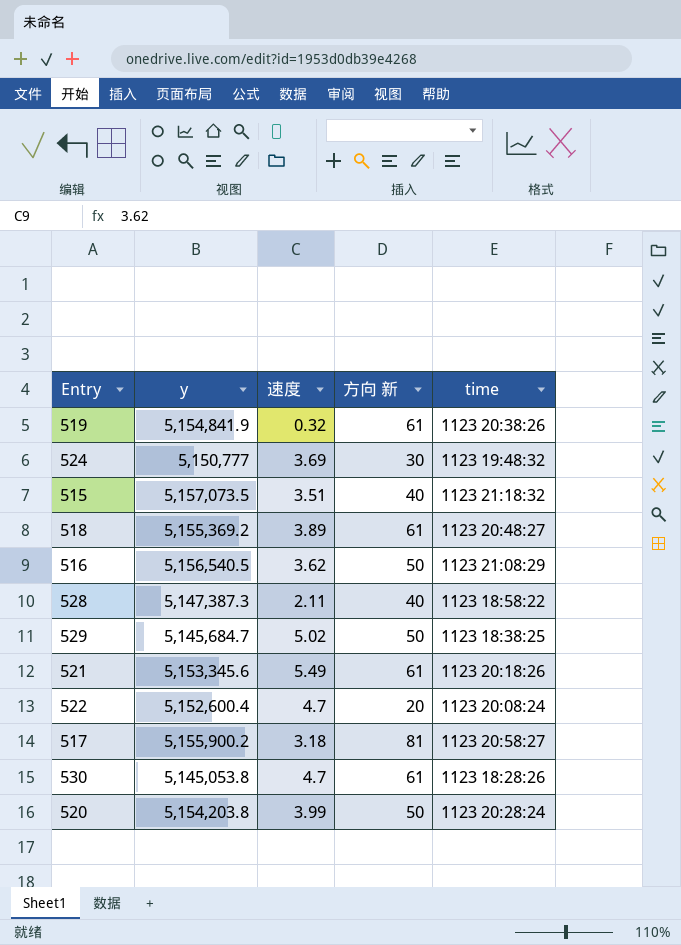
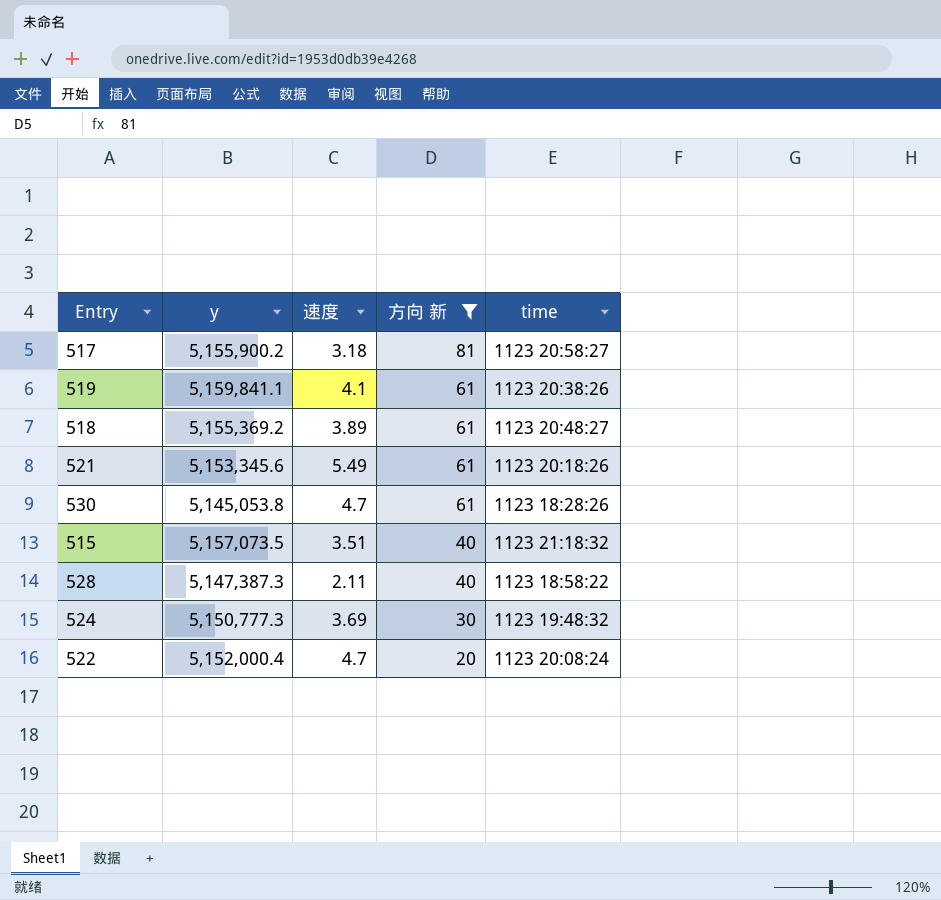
filter: none -> 方向 新 != 50
row order: none -> 方向 新 descending
519 | y: 5,154,841.9 -> 5,159,841.1
519 | 速度: 0.32 -> 4.1
524 | y: 5,150,777 -> 5,150,777.3
522 | y: 5,152,600.4 -> 5,152,000.4

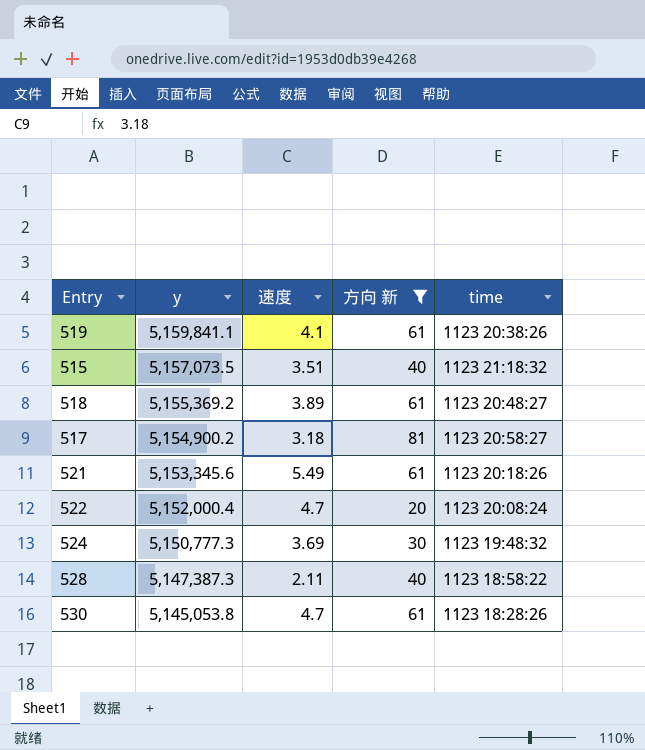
row order: 方向 新 descending -> y descending
517 | y: 5,155,900.2 -> 5,154,900.2

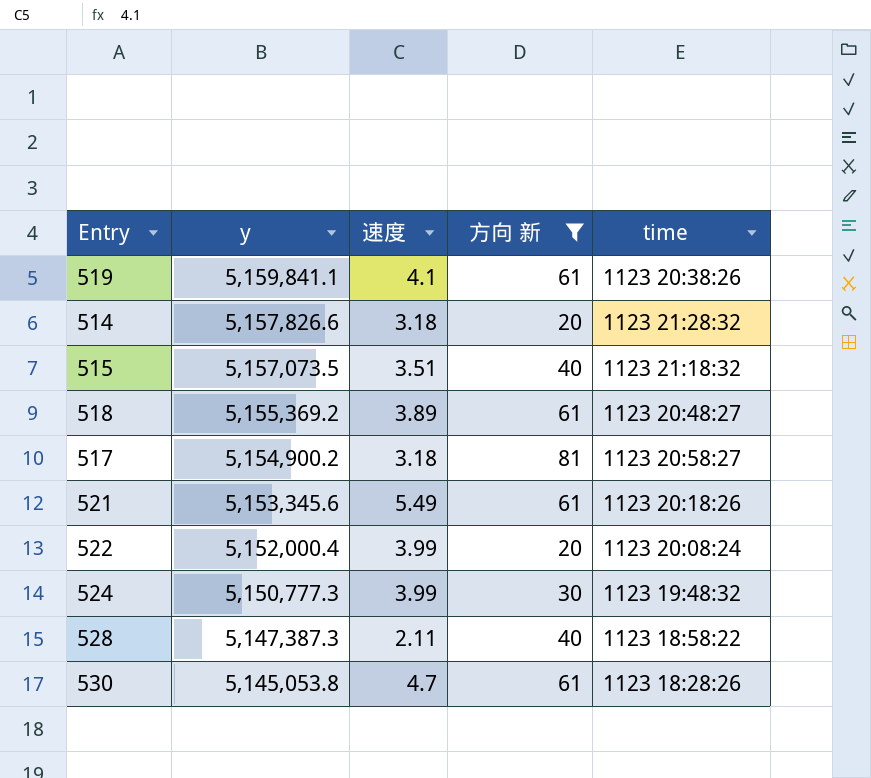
row 514: none -> 5,157,826.6 | 3.18 | 20 | 1123 21:28:32
522 | 速度: 4.7 -> 3.99
524 | 速度: 3.69 -> 3.99

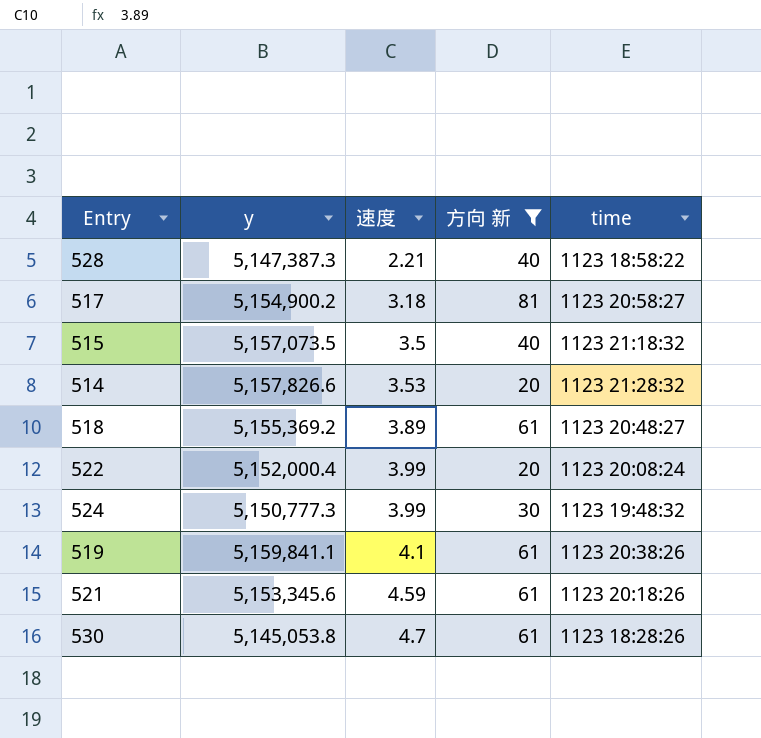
row order: y descending -> 速度 ascending
528 | 速度: 2.11 -> 2.21
515 | 速度: 3.51 -> 3.5
514 | 速度: 3.18 -> 3.53
521 | 速度: 5.49 -> 4.59

